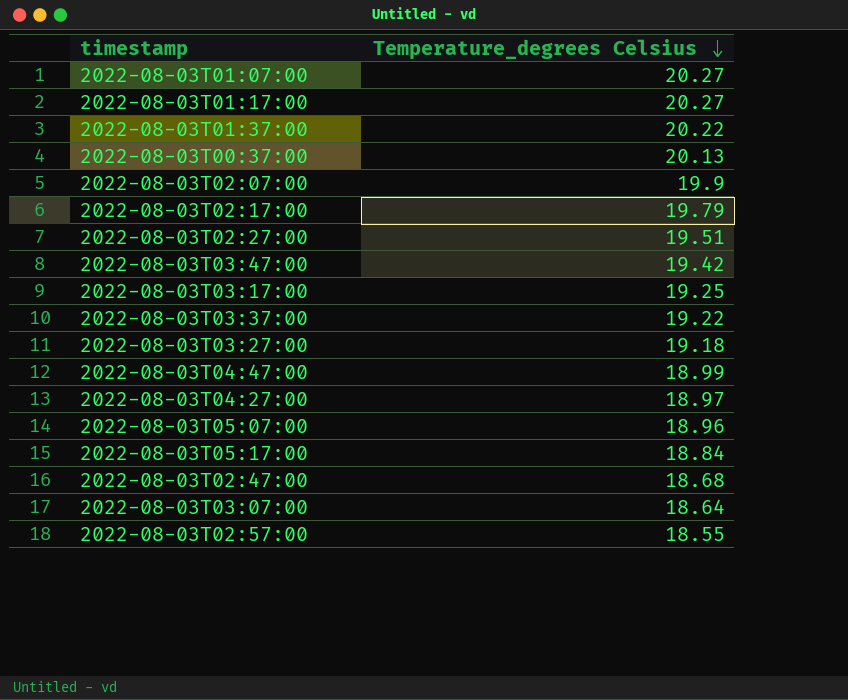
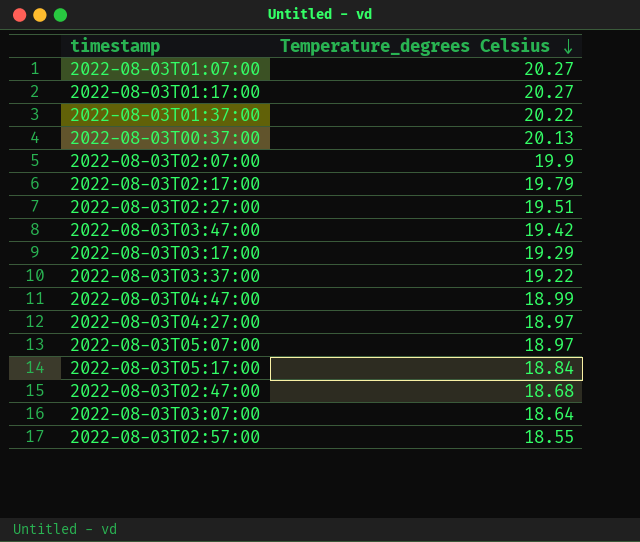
row 2022-08-03T03:27:00: 19.18 -> none
2022-08-03T03:17:00 | Temperature_degrees Celsius: 19.25 -> 19.29
2022-08-03T05:07:00 | Temperature_degrees Celsius: 18.96 -> 18.97

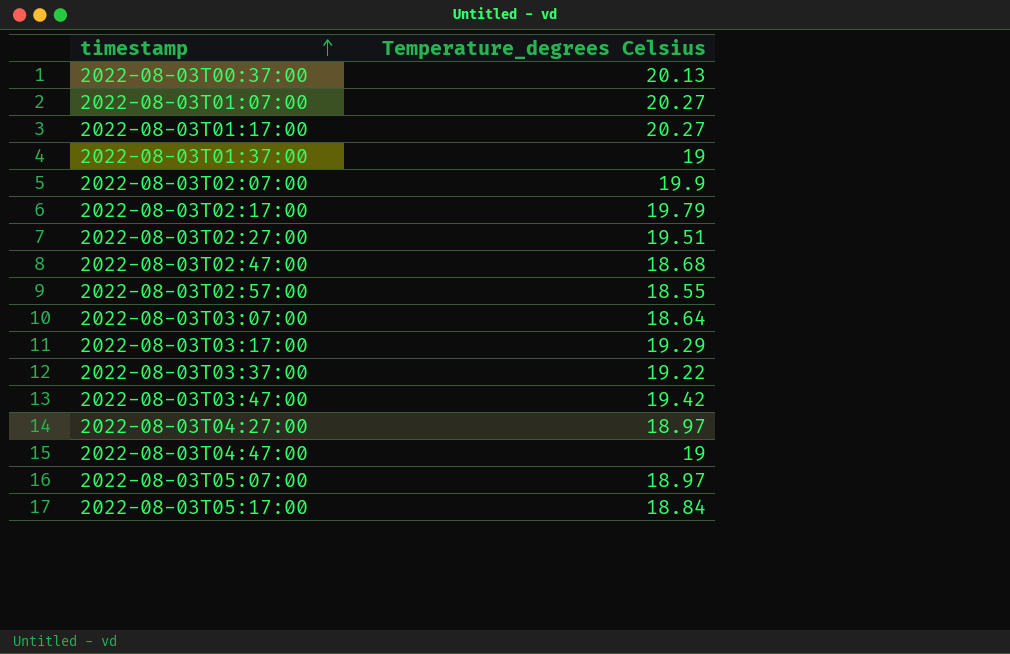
row order: Temperature_degrees Celsius descending -> timestamp ascending
2022-08-03T01:37:00 | Temperature_degrees Celsius: 20.22 -> 19
2022-08-03T04:47:00 | Temperature_degrees Celsius: 18.99 -> 19

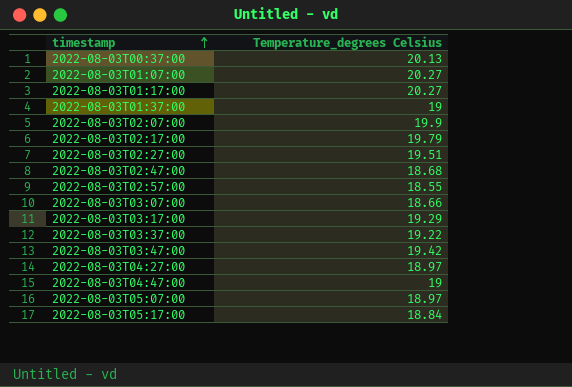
2022-08-03T03:07:00 | Temperature_degrees Celsius: 18.64 -> 18.66

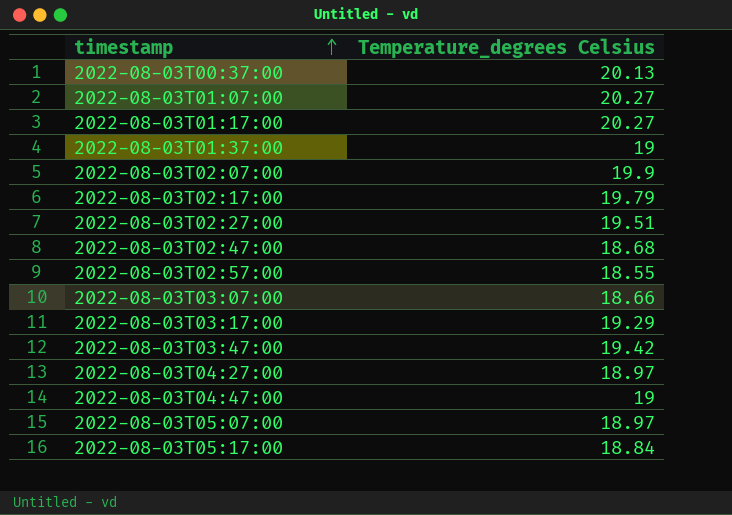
row 2022-08-03T03:37:00: 19.22 -> none

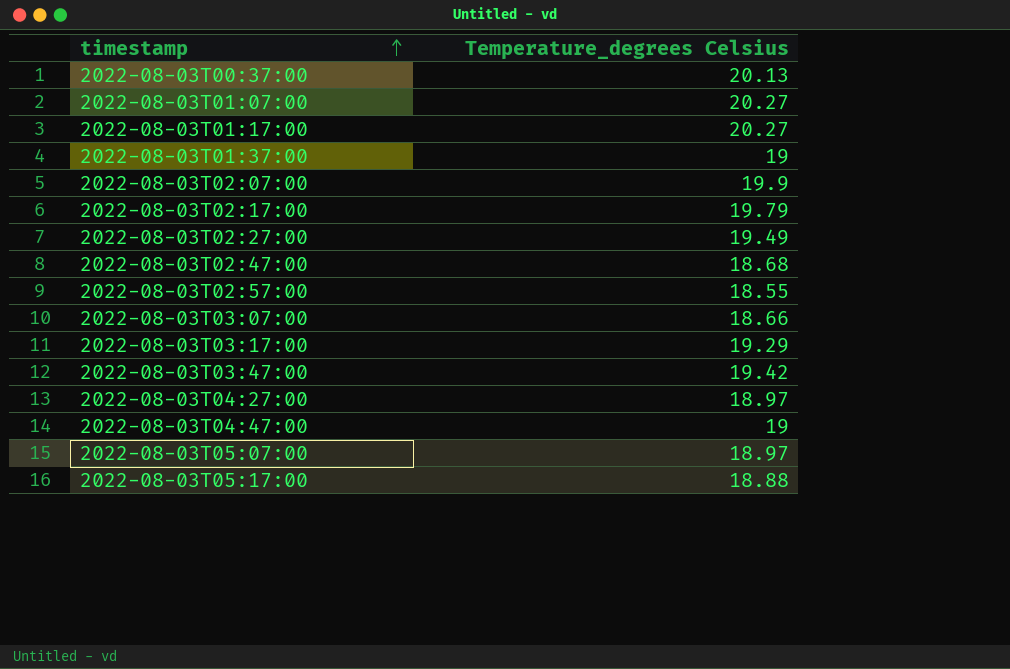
2022-08-03T02:27:00 | Temperature_degrees Celsius: 19.51 -> 19.49
2022-08-03T05:17:00 | Temperature_degrees Celsius: 18.84 -> 18.88

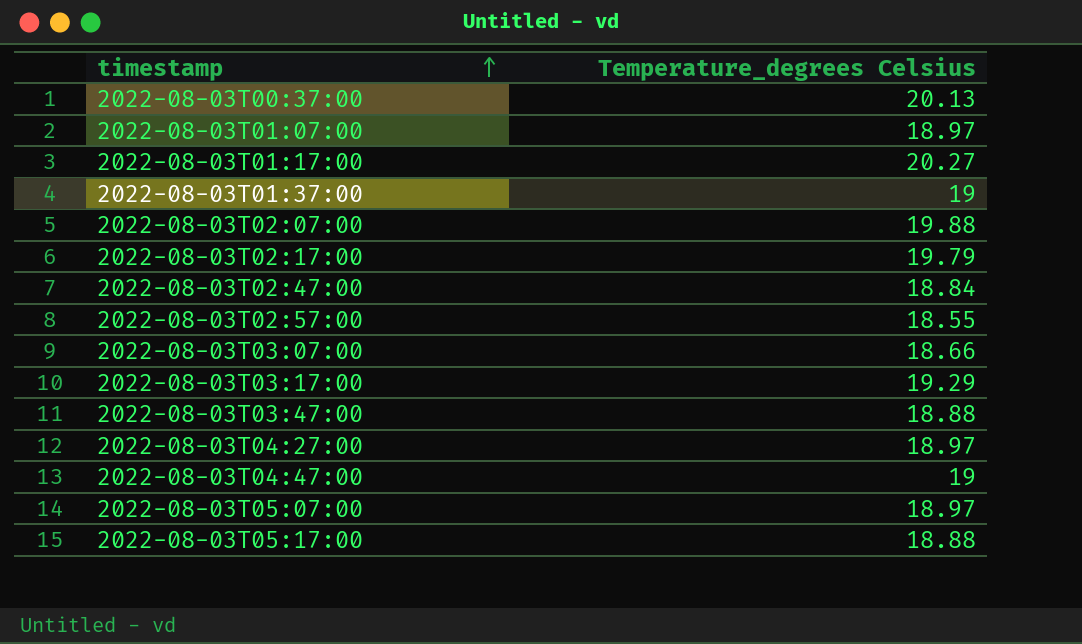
row 2022-08-03T02:27:00: 19.49 -> none
2022-08-03T01:07:00 | Temperature_degrees Celsius: 20.27 -> 18.97
2022-08-03T02:07:00 | Temperature_degrees Celsius: 19.9 -> 19.88
2022-08-03T02:47:00 | Temperature_degrees Celsius: 18.68 -> 18.84
2022-08-03T03:47:00 | Temperature_degrees Celsius: 19.42 -> 18.88

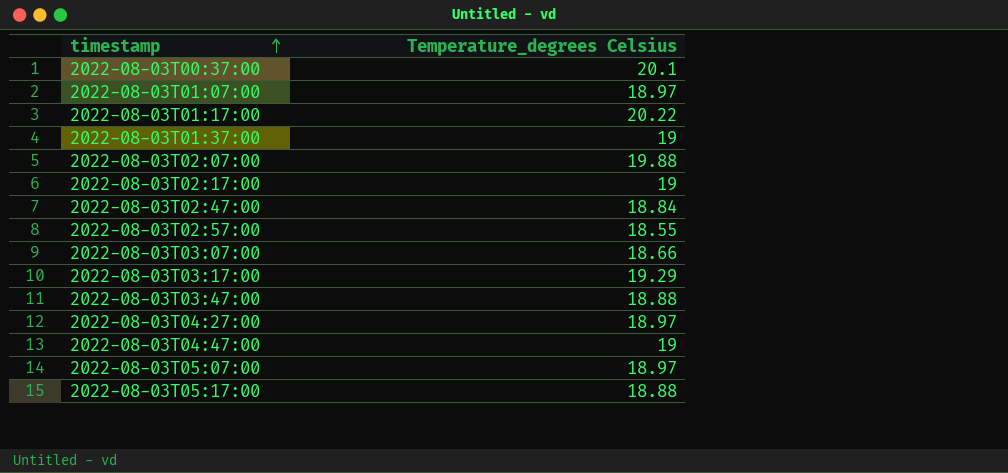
2022-08-03T00:37:00 | Temperature_degrees Celsius: 20.13 -> 20.1
2022-08-03T01:17:00 | Temperature_degrees Celsius: 20.27 -> 20.22
2022-08-03T02:17:00 | Temperature_degrees Celsius: 19.79 -> 19

